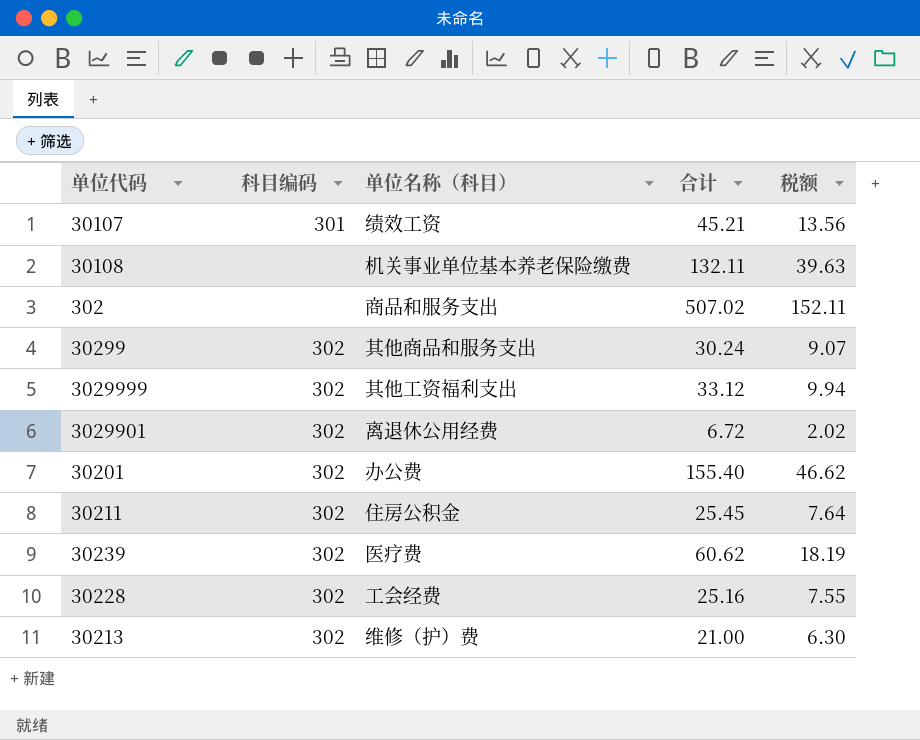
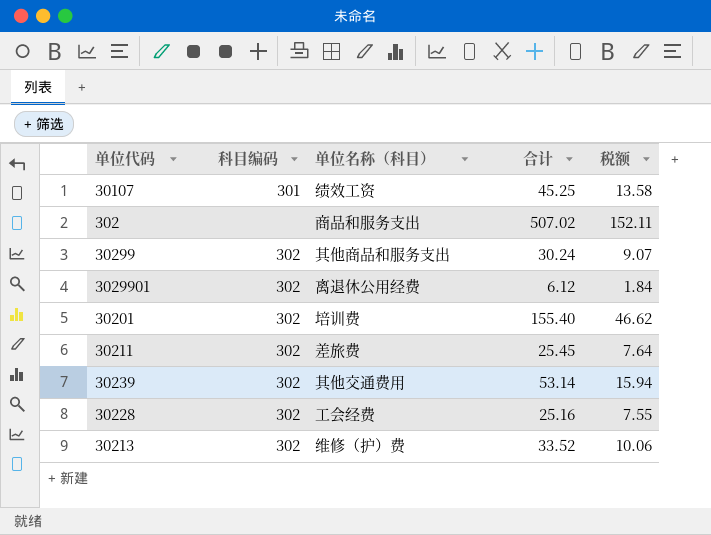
row 30108: none | 机关事业单位基本养老保险缴费 | 132.11 | 39.63 -> none
row 3029999: 302 | 其他工资福利支出 | 33.12 | 9.94 -> none
30107 | 合计: 45.21 -> 45.25
30107 | 税额: 13.56 -> 13.58
3029901 | 合计: 6.72 -> 6.12
3029901 | 税额: 2.02 -> 1.84
30201 | 单位名称（科目）: 办公费 -> 培训费
30211 | 单位名称（科目）: 住房公积金 -> 差旅费
30239 | 单位名称（科目）: 医疗费 -> 其他交通费用
30239 | 合计: 60.62 -> 53.14
30239 | 税额: 18.19 -> 15.94
30213 | 合计: 21.00 -> 33.52
30213 | 税额: 6.30 -> 10.06

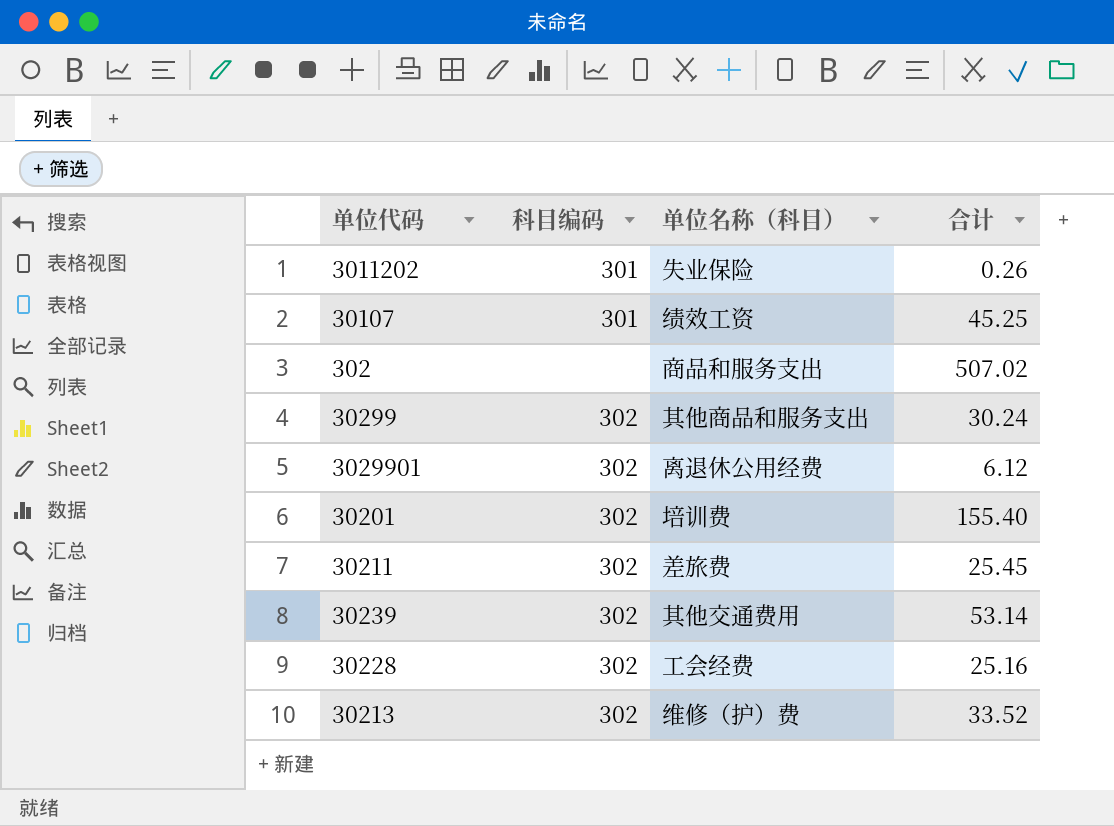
column 税额 | formula: [合计] * 0.3 -> none
row 3011202: none -> 301 | 失业保险 | 0.26

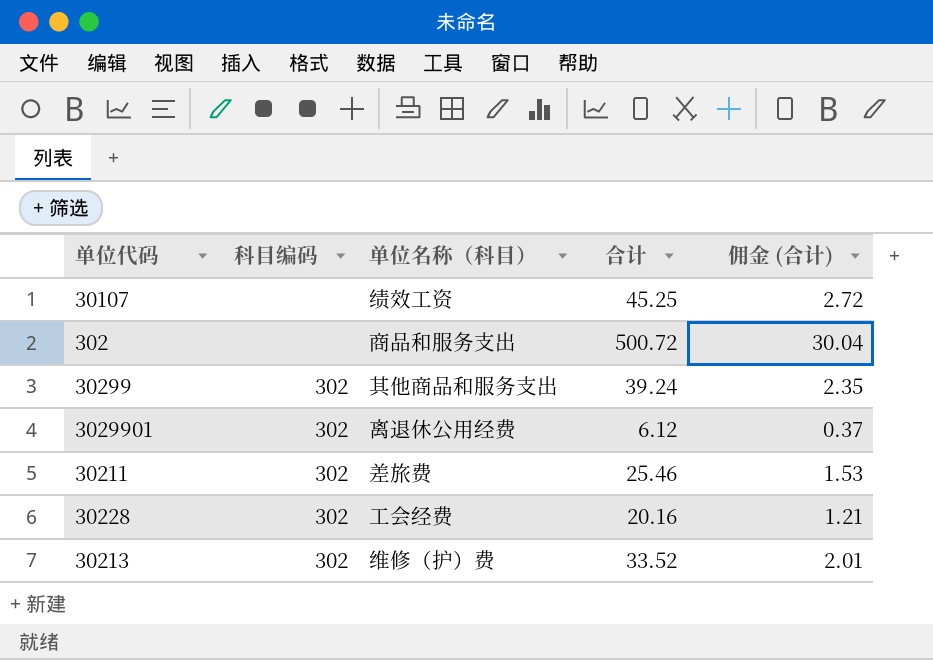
column 佣金 (合计) | formula: none -> [合计] * 0.06
row 3011202: 301 | 失业保险 | 0.26 -> none
row 30201: 302 | 培训费 | 155.40 -> none
row 30239: 302 | 其他交通费用 | 53.14 -> none
30107 | 科目编码: 301 -> none
302 | 合计: 507.02 -> 500.72
30299 | 合计: 30.24 -> 39.24
30211 | 合计: 25.45 -> 25.46
30228 | 合计: 25.16 -> 20.16

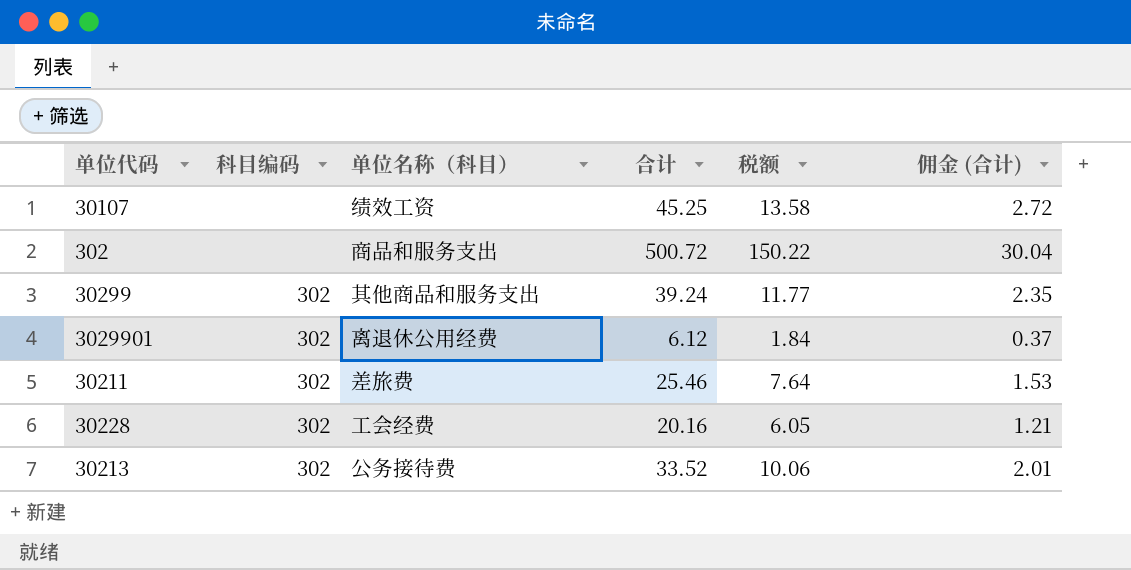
column 税额 | formula: none -> [合计] * 0.3
30213 | 单位名称（科目）: 维修（护）费 -> 公务接待费

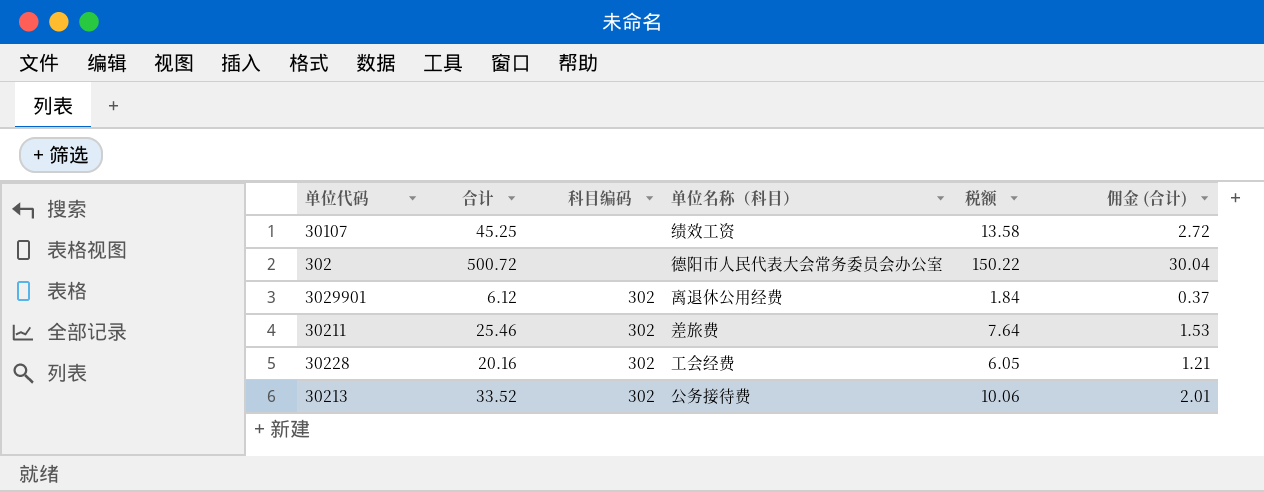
column 合计 | position: 4 -> 2
row 30299: 302 | 其他商品和服务支出 | 39.24 | 11.77 | 2.35 -> none
302 | 单位名称（科目）: 商品和服务支出 -> 德阳市人民代表大会常务委员会办公室

